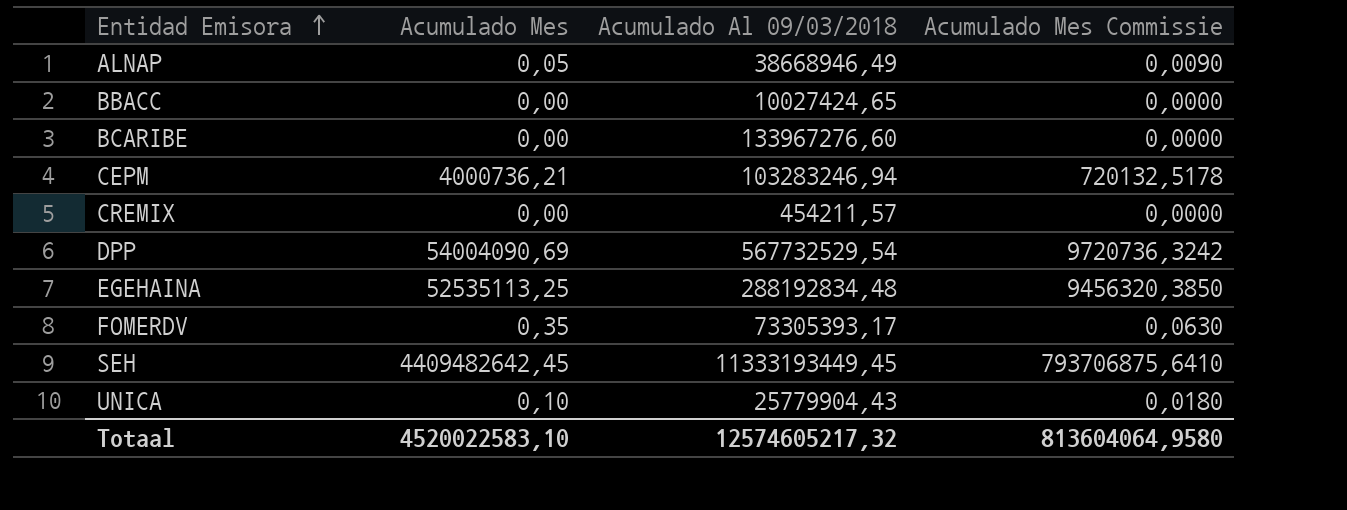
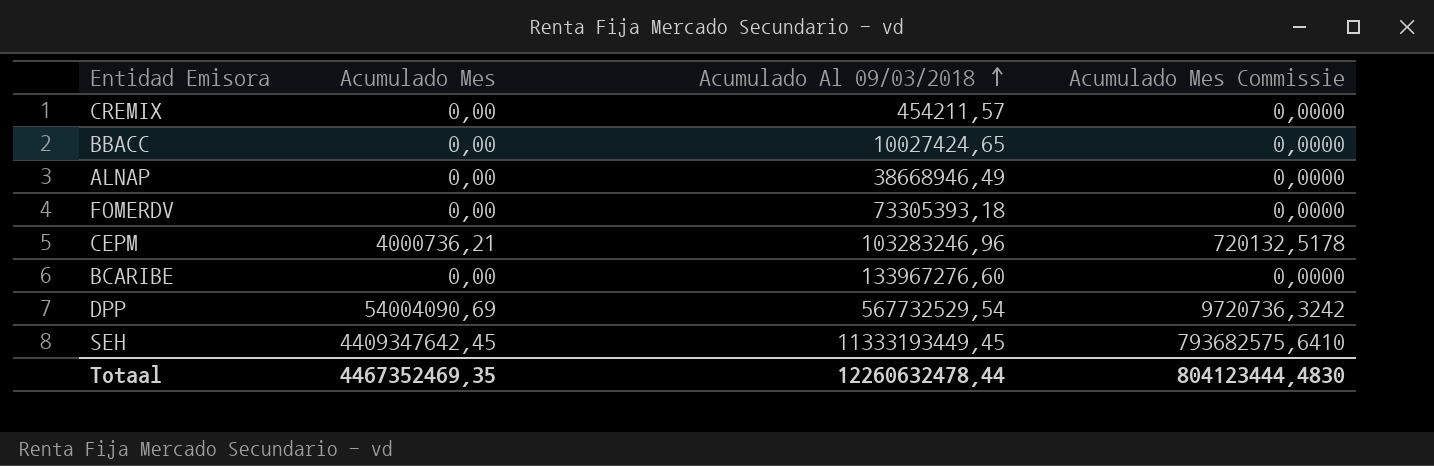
row order: Entidad Emisora ascending -> Acumulado Al 09/03/2018 ascending
row EGEHAINA: 52535113,25 | 288192834,48 | 9456320,3850 -> none
row UNICA: 0,10 | 25779904,43 | 0,0180 -> none
ALNAP | Acumulado Mes: 0,05 -> 0,00
ALNAP | Acumulado Mes Commissie: 0,0090 -> 0,0000
FOMERDV | Acumulado Mes: 0,35 -> 0,00
FOMERDV | Acumulado Al 09/03/2018: 73305393,17 -> 73305393,18
FOMERDV | Acumulado Mes Commissie: 0,0630 -> 0,0000
CEPM | Acumulado Al 09/03/2018: 103283246,94 -> 103283246,96
SEH | Acumulado Mes: 4409482642,45 -> 4409347642,45
SEH | Acumulado Mes Commissie: 793706875,6410 -> 793682575,6410
Totaal | Acumulado Mes: 4520022583,10 -> 4467352469,35
Totaal | Acumulado Al 09/03/2018: 12574605217,32 -> 12260632478,44
Totaal | Acumulado Mes Commissie: 813604064,9580 -> 804123444,4830

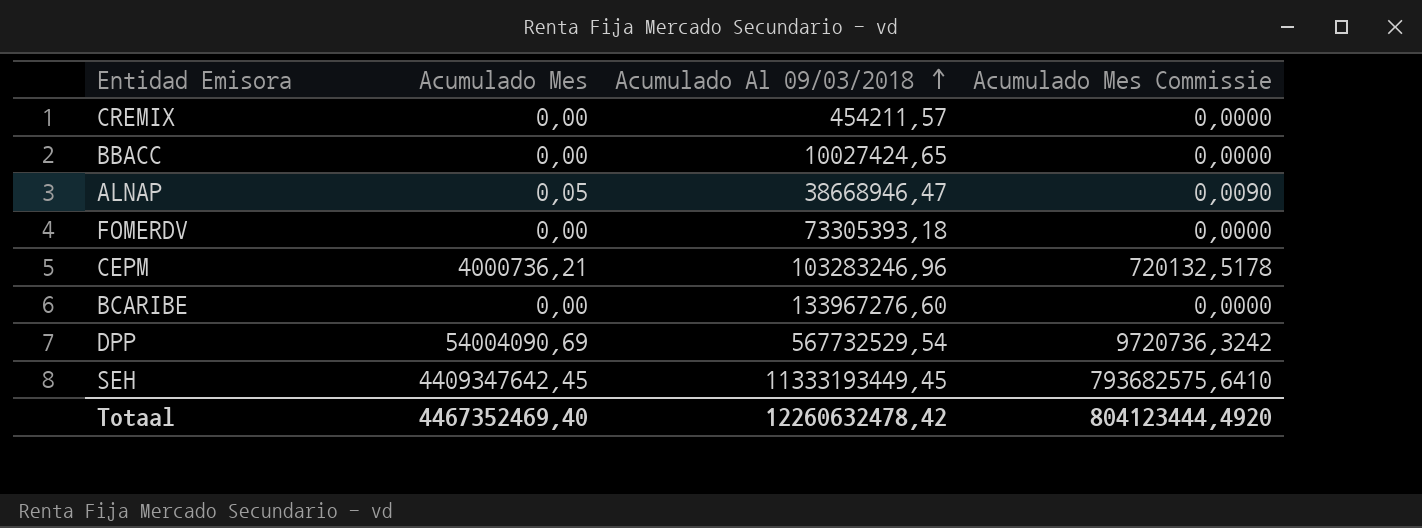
ALNAP | Acumulado Mes: 0,00 -> 0,05
ALNAP | Acumulado Al 09/03/2018: 38668946,49 -> 38668946,47
ALNAP | Acumulado Mes Commissie: 0,0000 -> 0,0090
Totaal | Acumulado Mes: 4467352469,35 -> 4467352469,40
Totaal | Acumulado Al 09/03/2018: 12260632478,44 -> 12260632478,42
Totaal | Acumulado Mes Commissie: 804123444,4830 -> 804123444,4920

